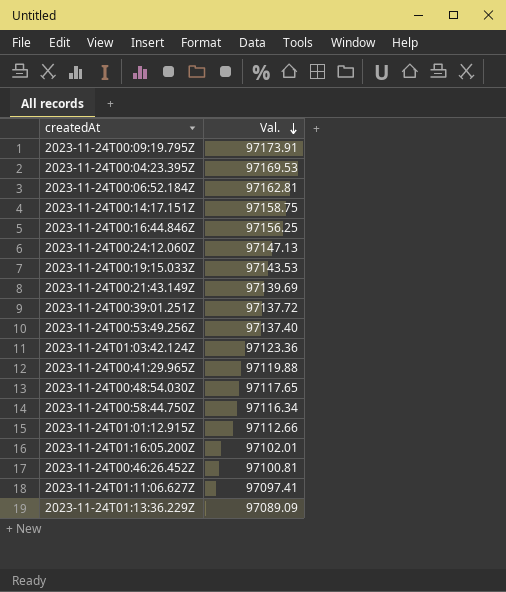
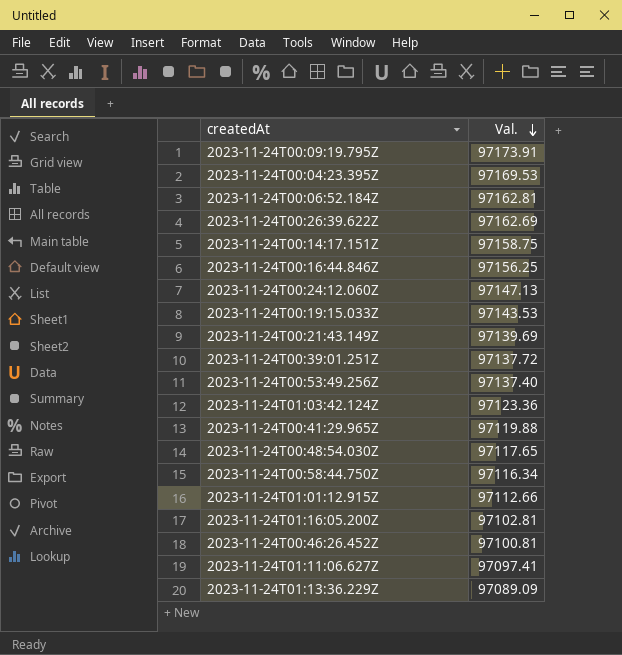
row 2023-11-24T00:26:39.622Z: none -> 97162.69
2023-11-24T01:16:05.200Z | Val.: 97102.01 -> 97102.81

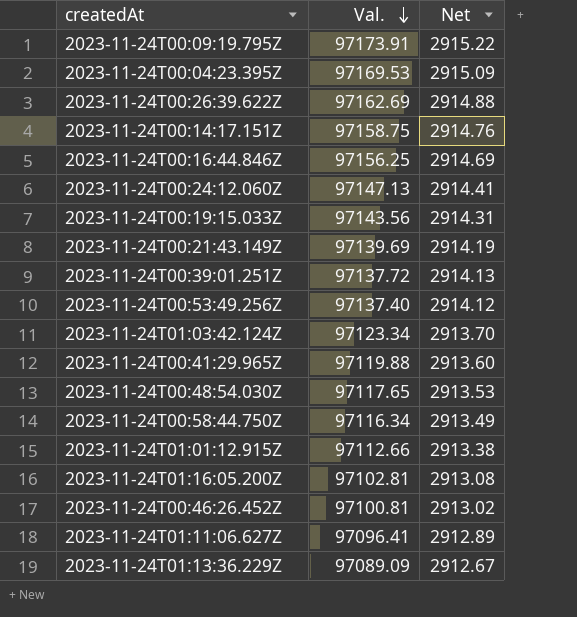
column Net | formula: none -> [Val.] * 0.03
row 2023-11-24T00:06:52.184Z: 97162.81 -> none
2023-11-24T00:19:15.033Z | Val.: 97143.53 -> 97143.56
2023-11-24T01:03:42.124Z | Val.: 97123.36 -> 97123.34
2023-11-24T01:11:06.627Z | Val.: 97097.41 -> 97096.41

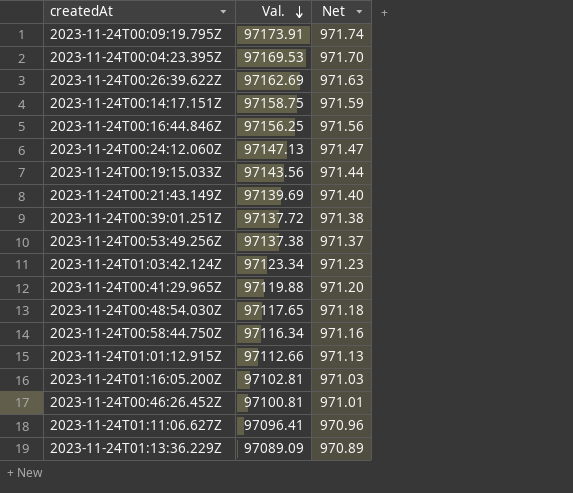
column Net | formula: [Val.] * 0.03 -> [Val.] * 0.01
2023-11-24T00:53:49.256Z | Val.: 97137.40 -> 97137.38

